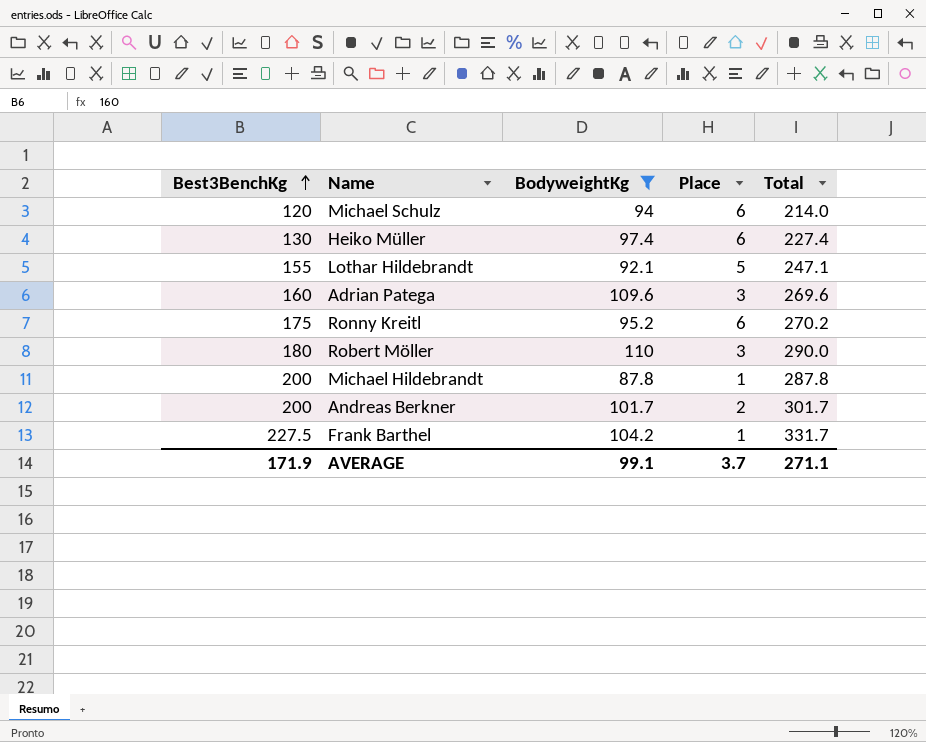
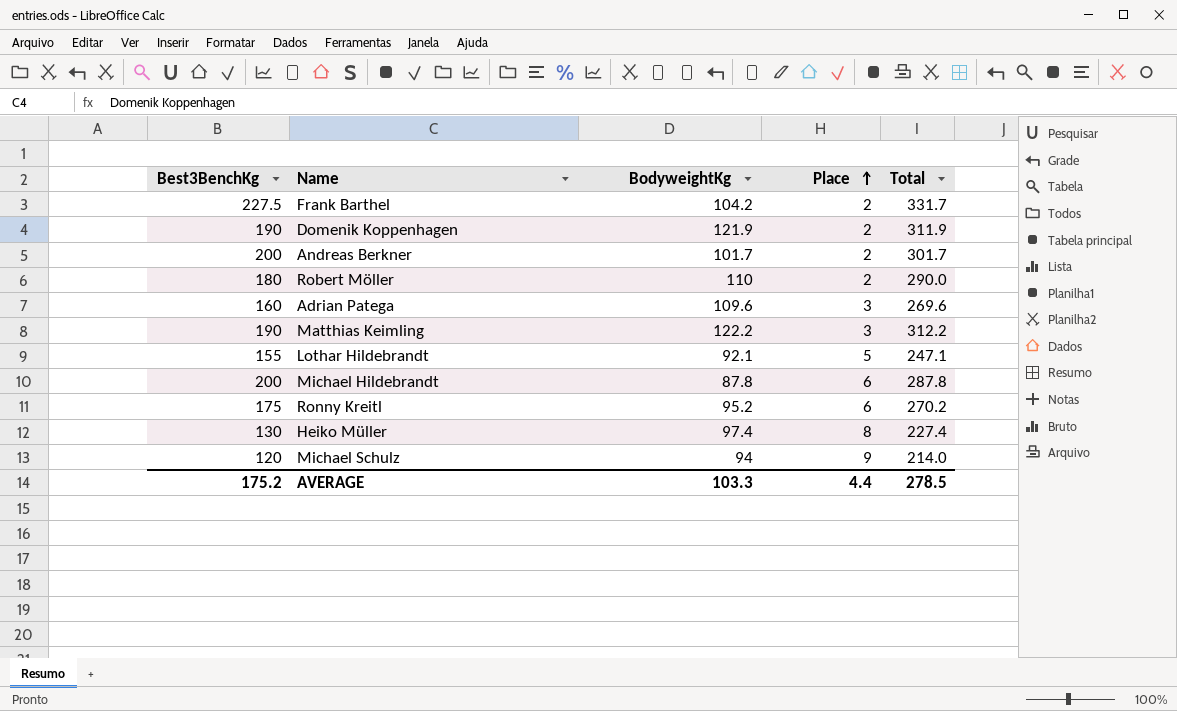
filter: BodyweightKg <= 110 -> none
row order: Best3BenchKg ascending -> Place ascending
Frank Barthel | Place: 1 -> 2
Robert Möller | Place: 3 -> 2
Michael Hildebrandt | Place: 1 -> 6
Heiko Müller | Place: 6 -> 8
Michael Schulz | Place: 6 -> 9
AVERAGE | Best3BenchKg: 171.9 -> 175.2
AVERAGE | BodyweightKg: 99.1 -> 103.3
AVERAGE | Place: 3.7 -> 4.4
AVERAGE | Total: 271.1 -> 278.5

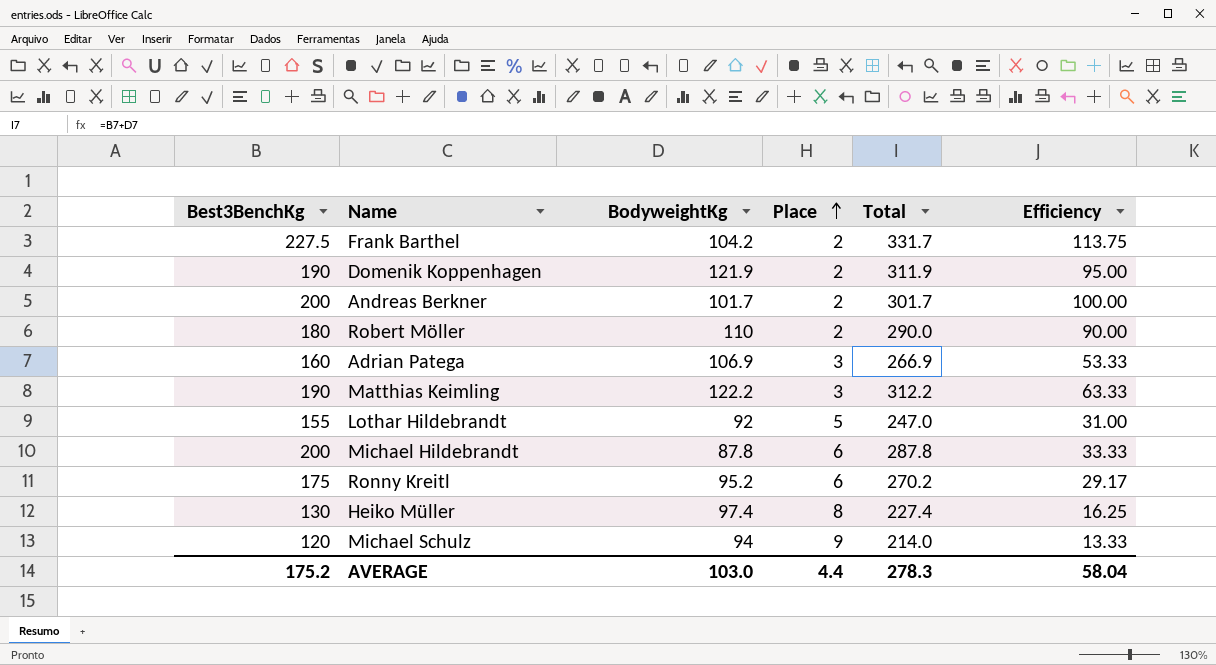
column Efficiency | formula: none -> [Best3BenchKg] / [Place]
Adrian Patega | BodyweightKg: 109.6 -> 106.9
Adrian Patega | Total: 269.6 -> 266.9
Lothar Hildebrandt | BodyweightKg: 92.1 -> 92
Lothar Hildebrandt | Total: 247.1 -> 247.0
AVERAGE | BodyweightKg: 103.3 -> 103.0
AVERAGE | Total: 278.5 -> 278.3

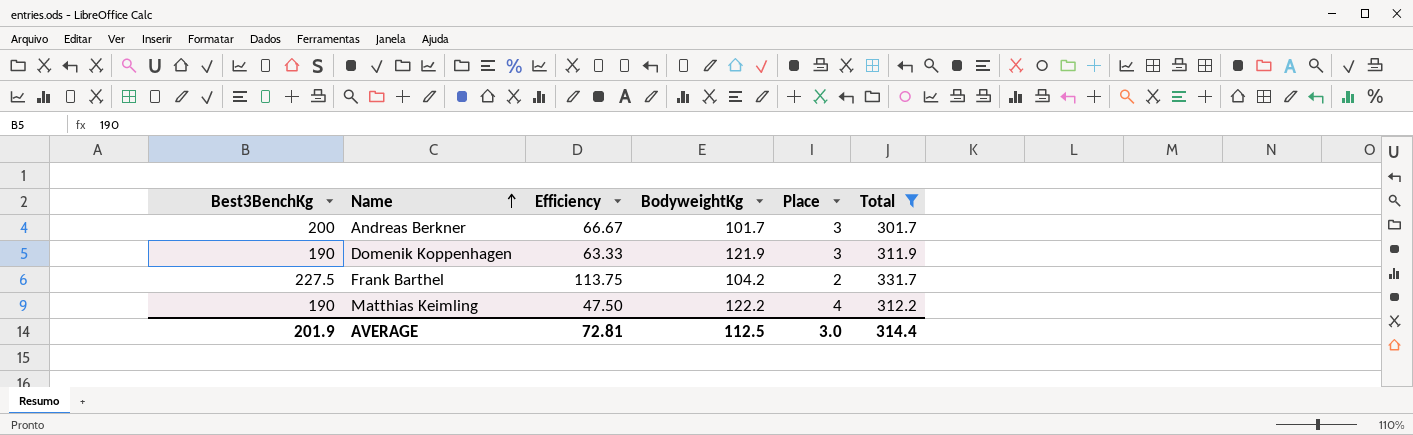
filter: none -> Total >= 301.7
row order: Place ascending -> Name ascending
column Efficiency | position: 6 -> 3
Andreas Berkner | Efficiency: 100.00 -> 66.67
Andreas Berkner | Place: 2 -> 3
Domenik Koppenhagen | Efficiency: 95.00 -> 63.33
Domenik Koppenhagen | Place: 2 -> 3
Matthias Keimling | Efficiency: 63.33 -> 47.50
Matthias Keimling | Place: 3 -> 4
AVERAGE | Best3BenchKg: 175.2 -> 201.9
AVERAGE | Efficiency: 58.04 -> 72.81
AVERAGE | BodyweightKg: 103.0 -> 112.5
AVERAGE | Place: 4.4 -> 3.0
AVERAGE | Total: 278.3 -> 314.4

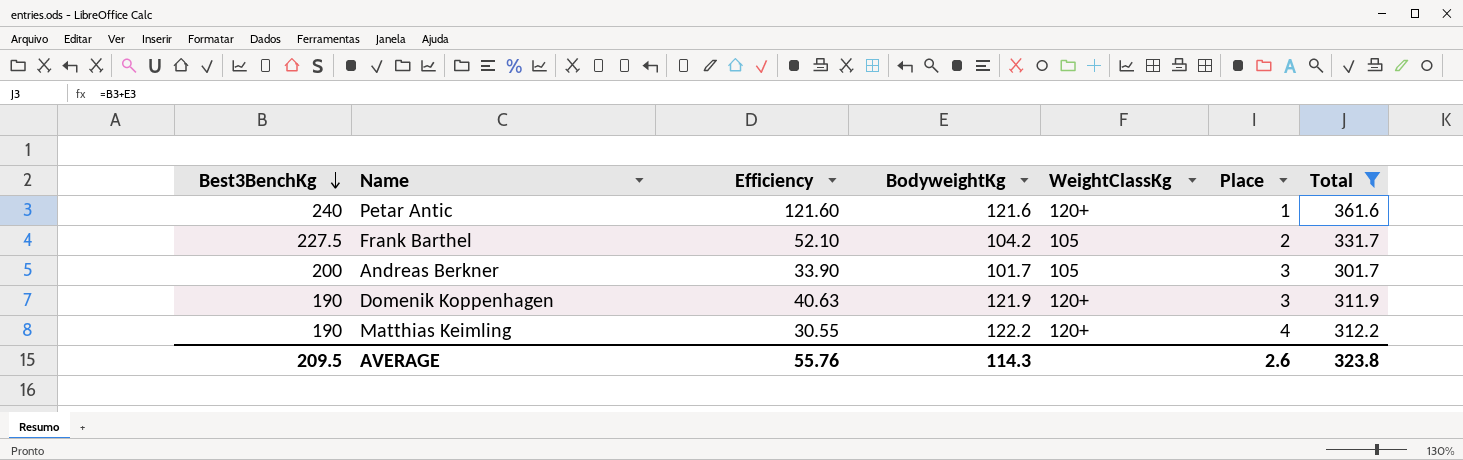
row order: Name ascending -> Best3BenchKg descending
column Efficiency | formula: [Best3BenchKg] / [Place] -> [BodyweightKg] / [Place]
column WeightClassKg | position: none -> 5
row Petar Antic: none -> 240 | 121.60 | 121.6 | 120+ | 1 | 361.6
AVERAGE | Best3BenchKg: 201.9 -> 209.5
AVERAGE | Efficiency: 72.81 -> 55.76
AVERAGE | BodyweightKg: 112.5 -> 114.3
AVERAGE | Place: 3.0 -> 2.6
AVERAGE | Total: 314.4 -> 323.8

